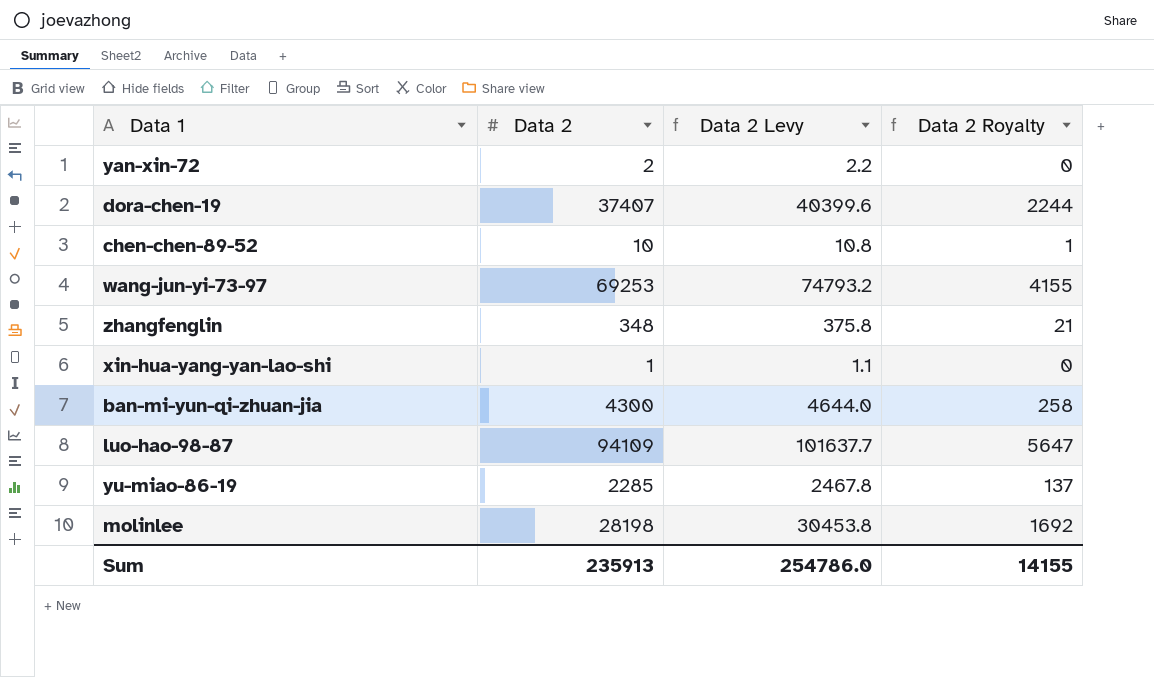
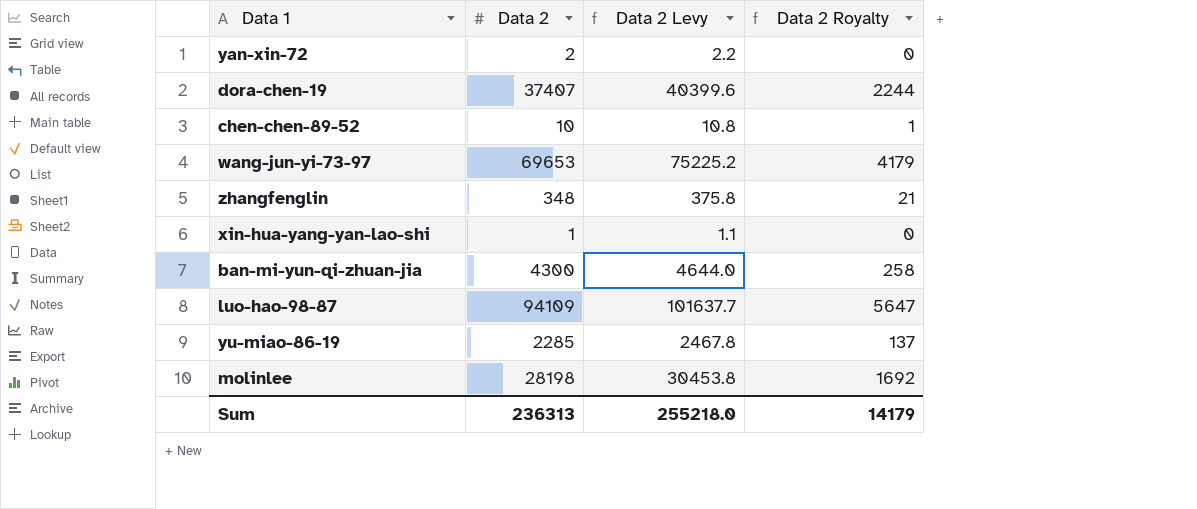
wang-jun-yi-73-97 | Data 2: 69253 -> 69653
wang-jun-yi-73-97 | Data 2 Levy: 74793.2 -> 75225.2
wang-jun-yi-73-97 | Data 2 Royalty: 4155 -> 4179
Sum | Data 2: 235913 -> 236313
Sum | Data 2 Levy: 254786.0 -> 255218.0
Sum | Data 2 Royalty: 14155 -> 14179

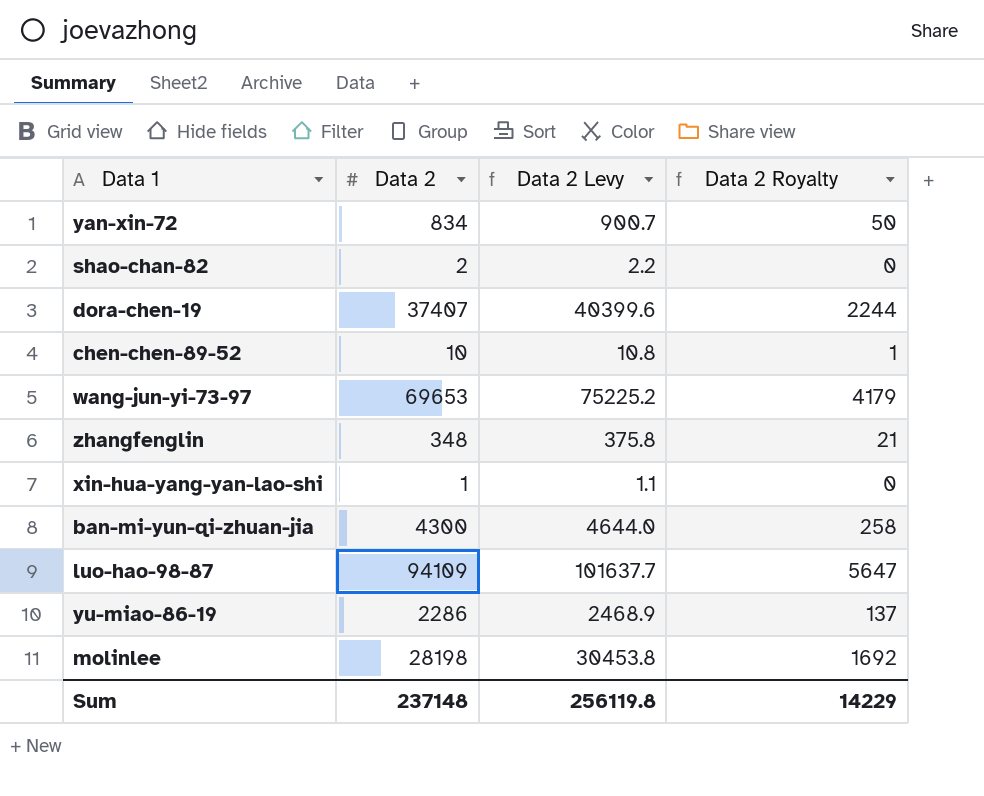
yan-xin-72 | Data 2: 2 -> 834
yan-xin-72 | Data 2 Levy: 2.2 -> 900.7
yan-xin-72 | Data 2 Royalty: 0 -> 50
row shao-chan-82: none -> 2 | 2.2 | 0
yu-miao-86-19 | Data 2: 2285 -> 2286
yu-miao-86-19 | Data 2 Levy: 2467.8 -> 2468.9
Sum | Data 2: 236313 -> 237148
Sum | Data 2 Levy: 255218.0 -> 256119.8
Sum | Data 2 Royalty: 14179 -> 14229

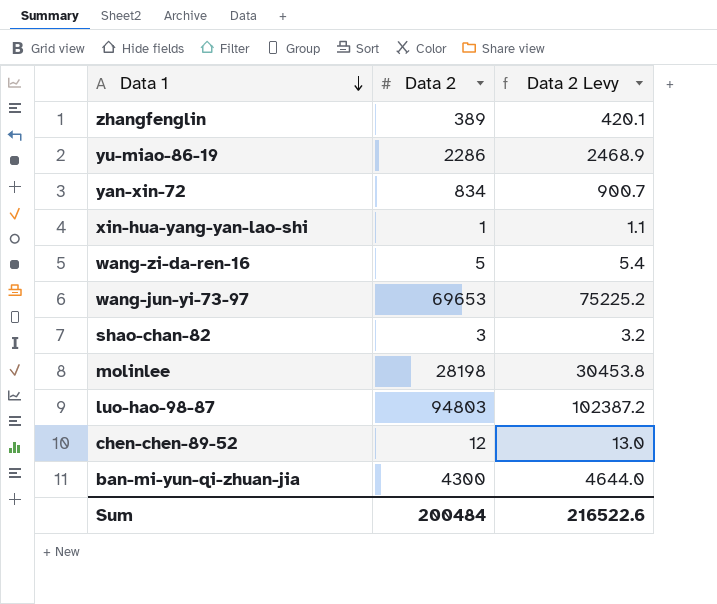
row order: none -> Data 1 descending
column Data 2 Royalty | formula: [Data 2] * 0.06 -> none
row dora-chen-19: 37407 | 40399.6 | 2244 -> none
zhangfenglin | Data 2: 348 -> 389
zhangfenglin | Data 2 Levy: 375.8 -> 420.1
row wang-zi-da-ren-16: none -> 5 | 5.4
shao-chan-82 | Data 2: 2 -> 3
shao-chan-82 | Data 2 Levy: 2.2 -> 3.2
luo-hao-98-87 | Data 2: 94109 -> 94803
luo-hao-98-87 | Data 2 Levy: 101637.7 -> 102387.2
chen-chen-89-52 | Data 2: 10 -> 12
chen-chen-89-52 | Data 2 Levy: 10.8 -> 13.0
Sum | Data 2: 237148 -> 200484
Sum | Data 2 Levy: 256119.8 -> 216522.6

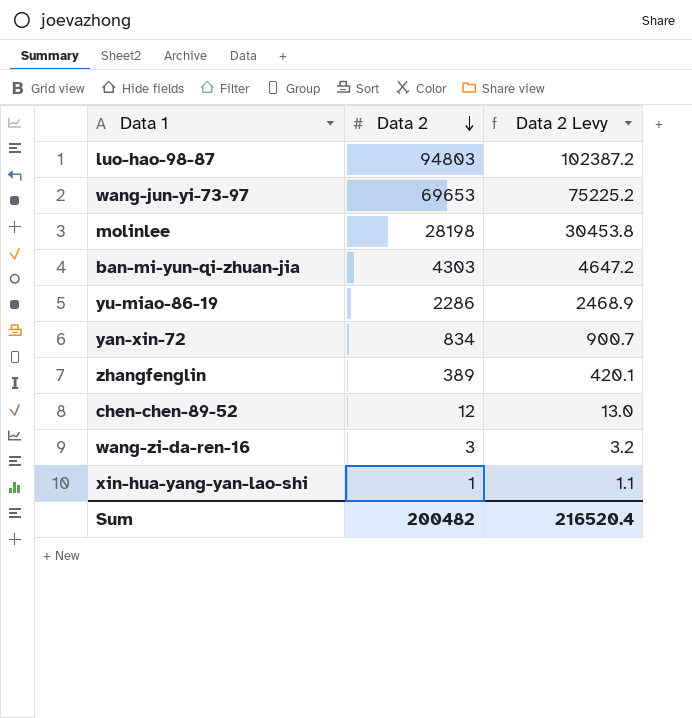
row order: Data 1 descending -> Data 2 descending
row shao-chan-82: 3 | 3.2 -> none
ban-mi-yun-qi-zhuan-jia | Data 2: 4300 -> 4303
ban-mi-yun-qi-zhuan-jia | Data 2 Levy: 4644.0 -> 4647.2
wang-zi-da-ren-16 | Data 2: 5 -> 3
wang-zi-da-ren-16 | Data 2 Levy: 5.4 -> 3.2
Sum | Data 2: 200484 -> 200482
Sum | Data 2 Levy: 216522.6 -> 216520.4

